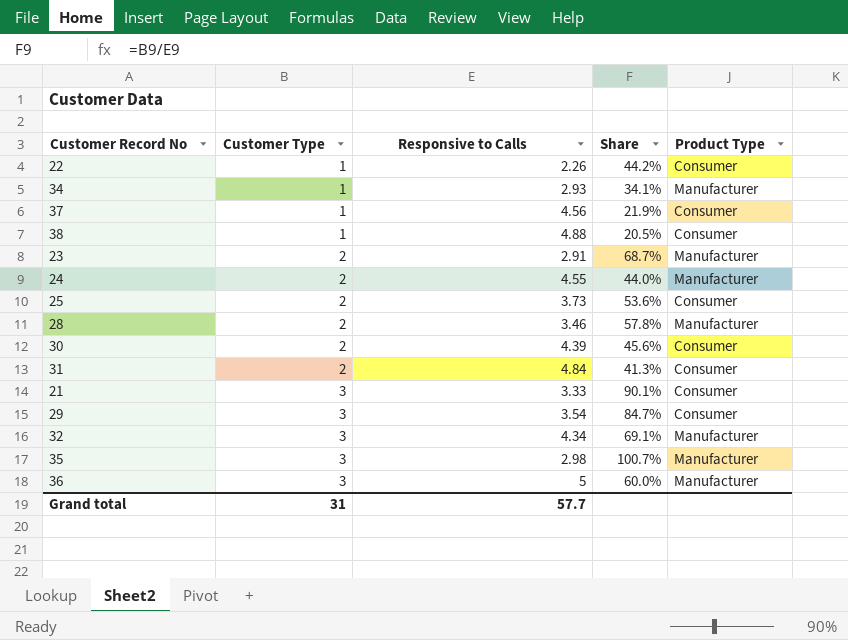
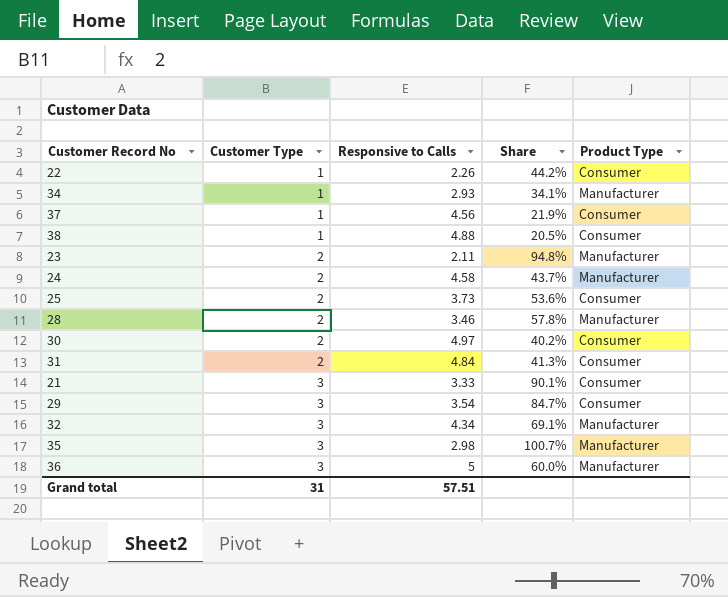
23 | Responsive to Calls: 2.91 -> 2.11
23 | Share: 68.7% -> 94.8%
24 | Responsive to Calls: 4.55 -> 4.58
24 | Share: 44.0% -> 43.7%
30 | Responsive to Calls: 4.39 -> 4.97
30 | Share: 45.6% -> 40.2%
Grand total | Responsive to Calls: 57.7 -> 57.51

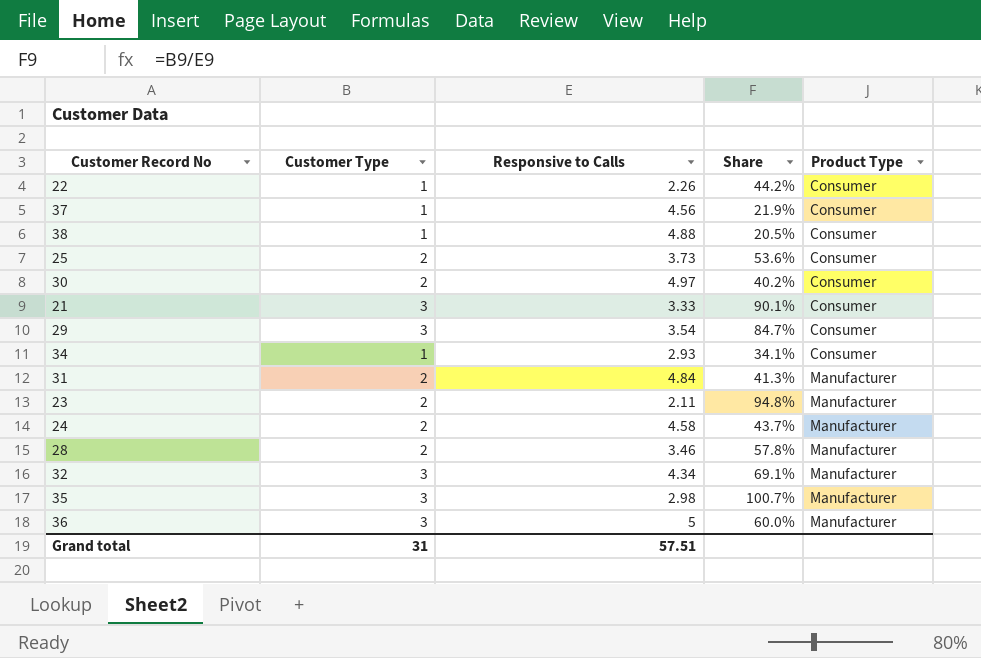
row order: Customer Type ascending -> Product Type ascending
34 | Product Type: Manufacturer -> Consumer
31 | Product Type: Consumer -> Manufacturer

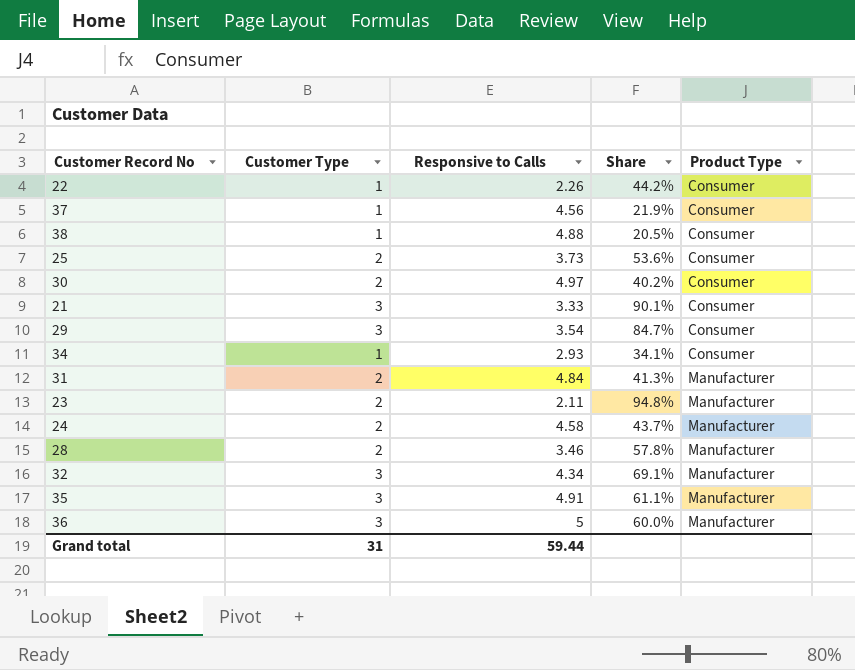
35 | Responsive to Calls: 2.98 -> 4.91
35 | Share: 100.7% -> 61.1%
Grand total | Responsive to Calls: 57.51 -> 59.44

